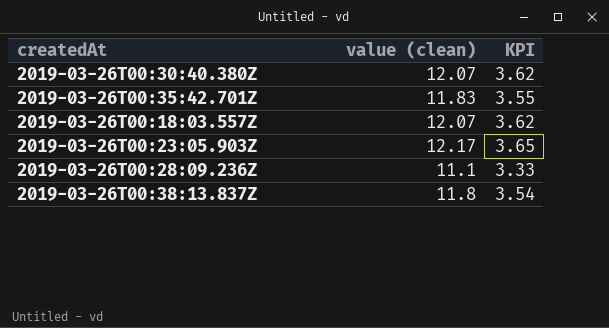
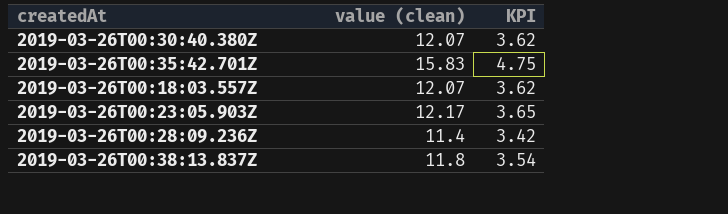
2019-03-26T00:35:42.701Z | value (clean): 11.83 -> 15.83
2019-03-26T00:35:42.701Z | KPI: 3.55 -> 4.75
2019-03-26T00:28:09.236Z | value (clean): 11.1 -> 11.4
2019-03-26T00:28:09.236Z | KPI: 3.33 -> 3.42

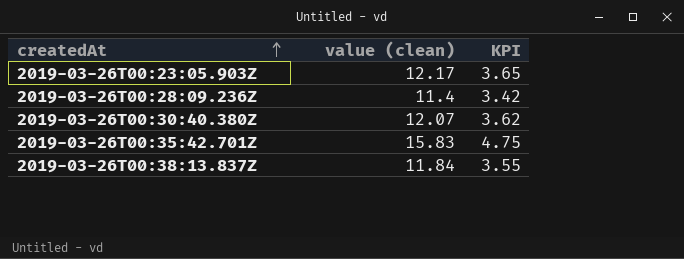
row order: none -> createdAt ascending
row 2019-03-26T00:18:03.557Z: 12.07 | 3.62 -> none
2019-03-26T00:38:13.837Z | value (clean): 11.8 -> 11.84
2019-03-26T00:38:13.837Z | KPI: 3.54 -> 3.55

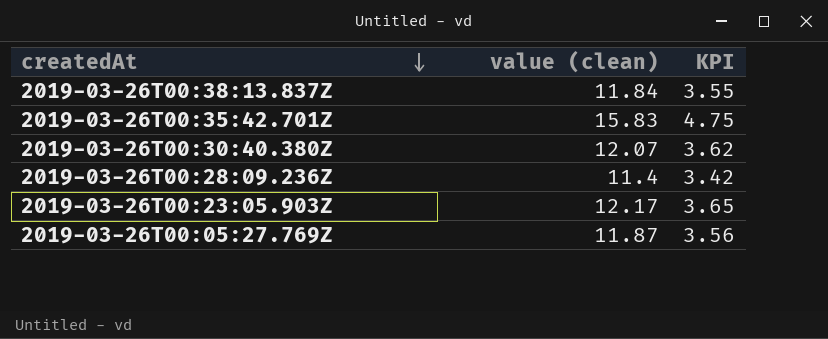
row order: createdAt ascending -> createdAt descending
row 2019-03-26T00:05:27.769Z: none -> 11.87 | 3.56

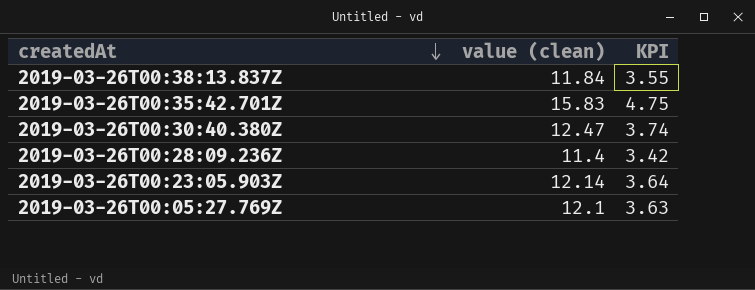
2019-03-26T00:30:40.380Z | value (clean): 12.07 -> 12.47
2019-03-26T00:30:40.380Z | KPI: 3.62 -> 3.74
2019-03-26T00:23:05.903Z | value (clean): 12.17 -> 12.14
2019-03-26T00:23:05.903Z | KPI: 3.65 -> 3.64
2019-03-26T00:05:27.769Z | value (clean): 11.87 -> 12.1
2019-03-26T00:05:27.769Z | KPI: 3.56 -> 3.63

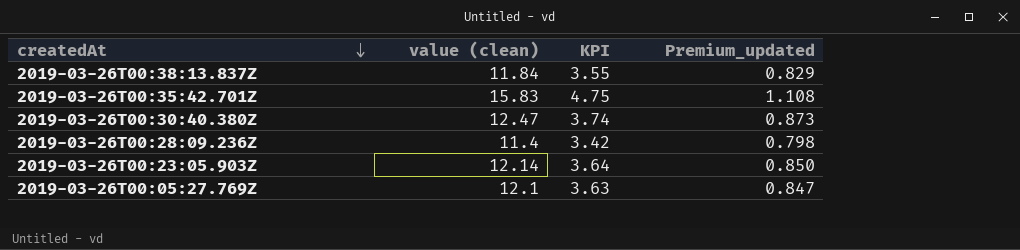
column Premium_updated | formula: none -> [value (clean)] * 0.07

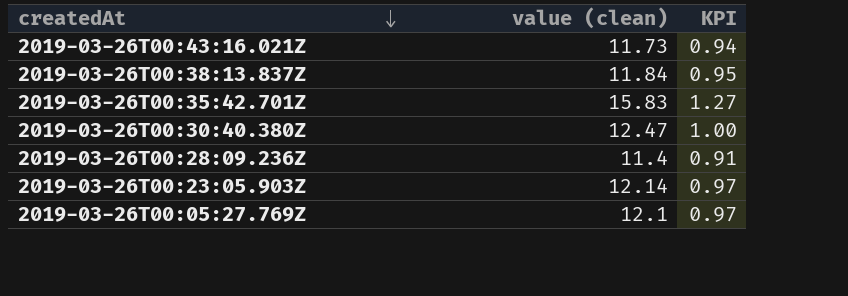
column Premium_updated | formula: [value (clean)] * 0.07 -> none
column KPI | formula: [value (clean)] * 0.3 -> [value (clean)] * 0.08
row 2019-03-26T00:43:16.021Z: none -> 11.73 | 0.94

